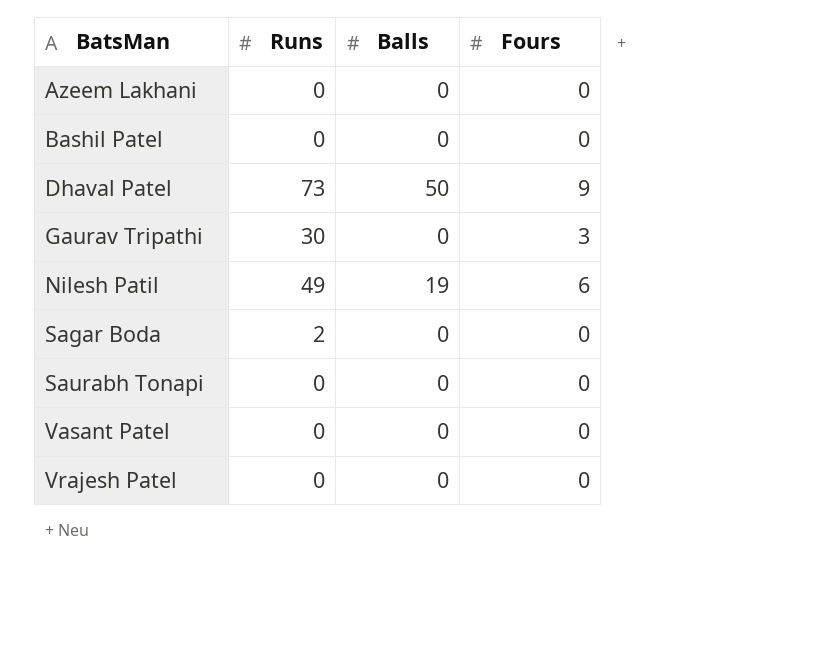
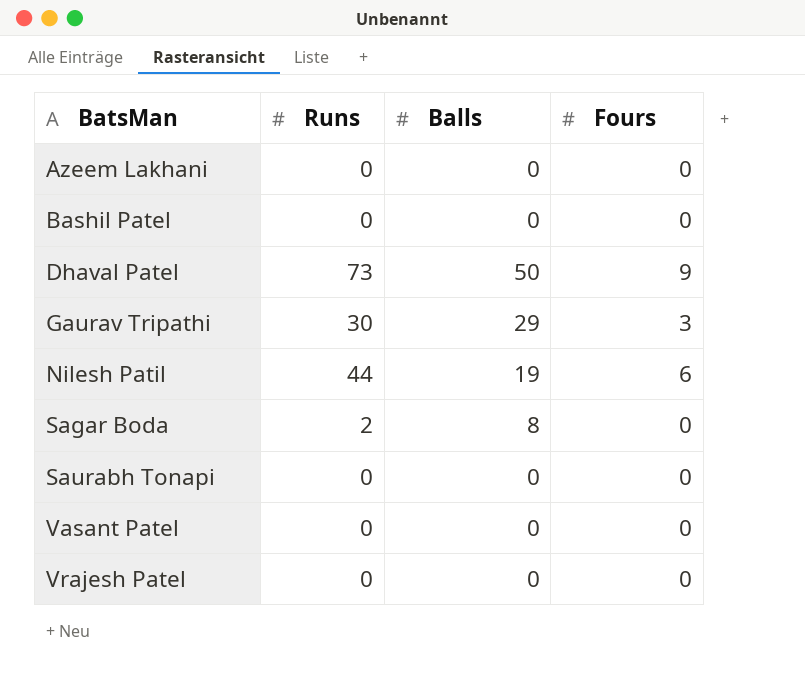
Gaurav Tripathi | Balls: 0 -> 29
Nilesh Patil | Runs: 49 -> 44
Sagar Boda | Balls: 0 -> 8

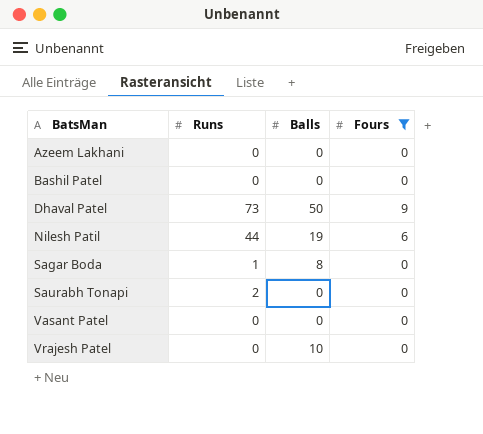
filter: none -> Fours != 3
Sagar Boda | Runs: 2 -> 1
Saurabh Tonapi | Runs: 0 -> 2
Vrajesh Patel | Balls: 0 -> 10

